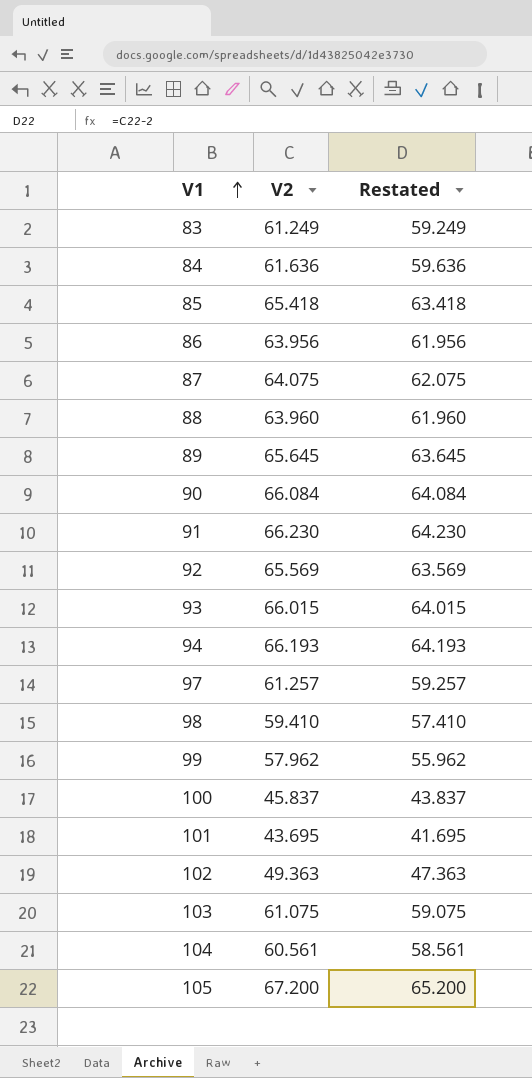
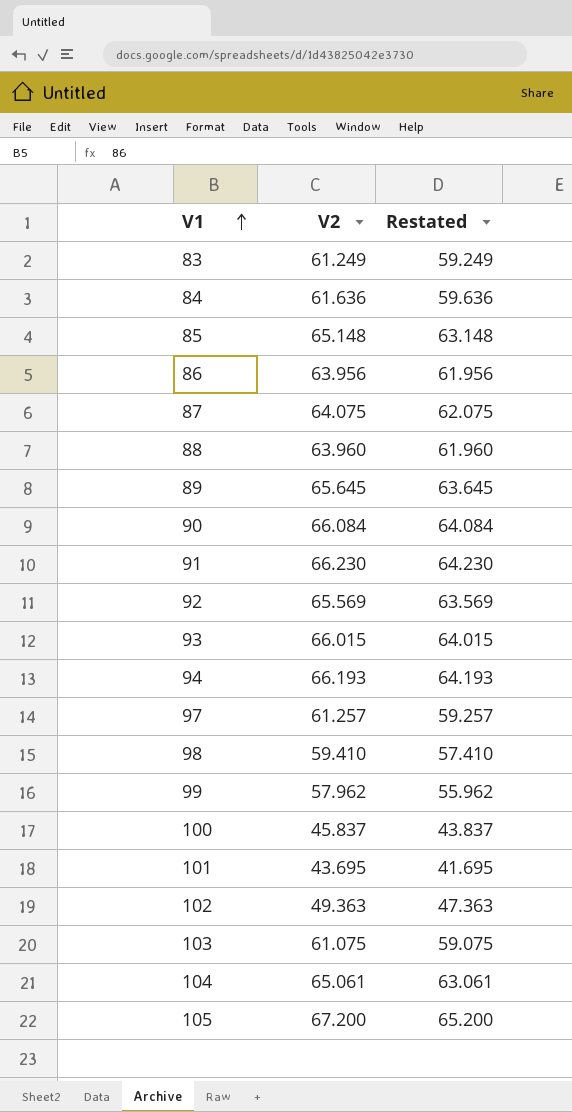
85 | V2: 65.418 -> 65.148
85 | Restated: 63.418 -> 63.148
104 | V2: 60.561 -> 65.061
104 | Restated: 58.561 -> 63.061

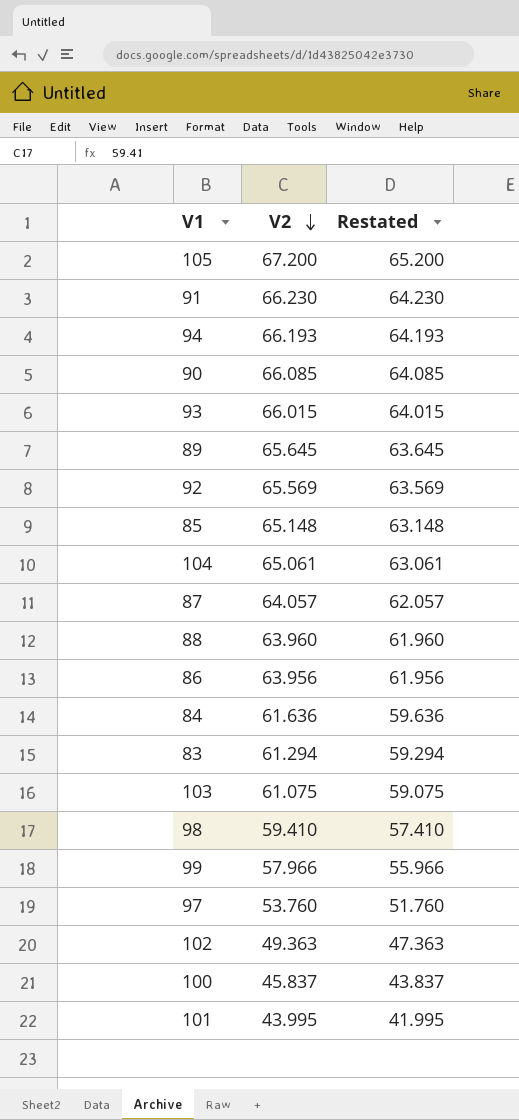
row order: V1 ascending -> V2 descending
90 | V2: 66.084 -> 66.085
90 | Restated: 64.084 -> 64.085
87 | V2: 64.075 -> 64.057
87 | Restated: 62.075 -> 62.057
83 | V2: 61.249 -> 61.294
83 | Restated: 59.249 -> 59.294
99 | V2: 57.962 -> 57.966
99 | Restated: 55.962 -> 55.966
97 | V2: 61.257 -> 53.760
97 | Restated: 59.257 -> 51.760
101 | V2: 43.695 -> 43.995
101 | Restated: 41.695 -> 41.995

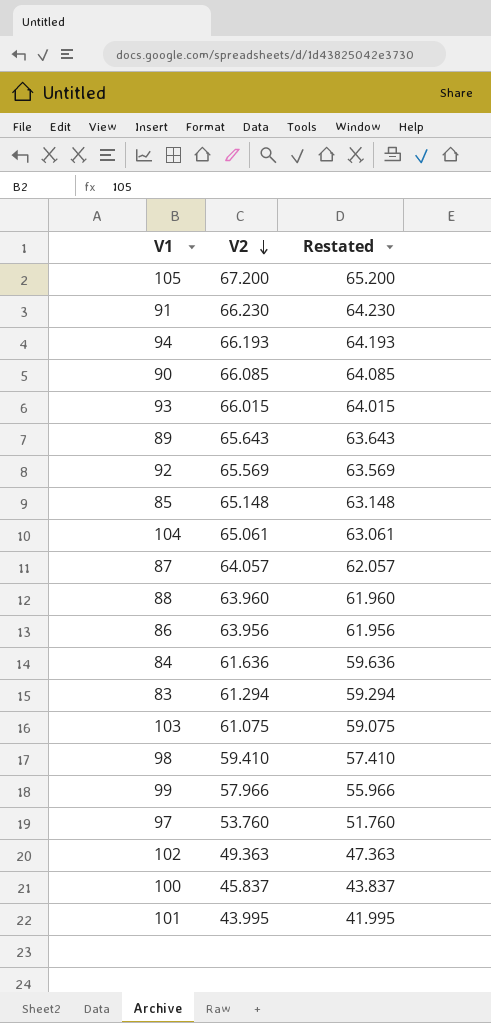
89 | V2: 65.645 -> 65.643
89 | Restated: 63.645 -> 63.643

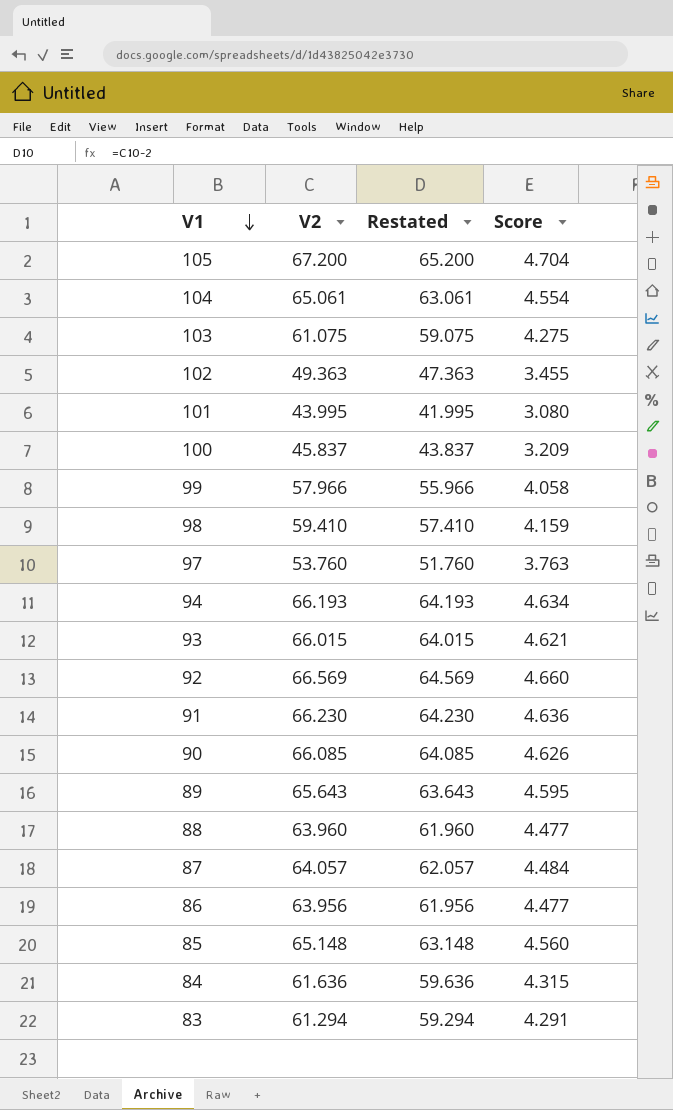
row order: V2 descending -> V1 descending
column Score | formula: none -> [V2] * 0.07
92 | V2: 65.569 -> 66.569
92 | Restated: 63.569 -> 64.569

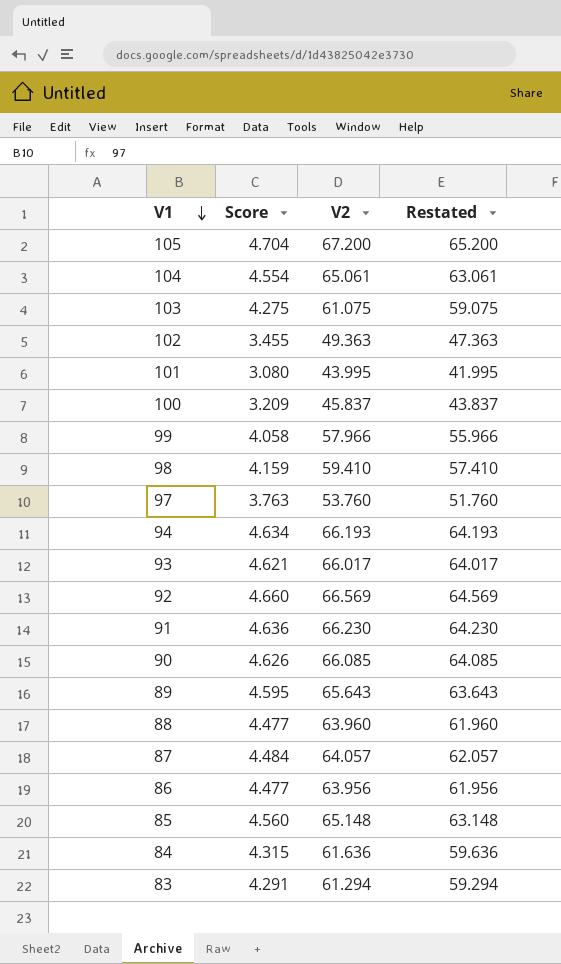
column Score | position: 4 -> 2
93 | V2: 66.015 -> 66.017
93 | Restated: 64.015 -> 64.017

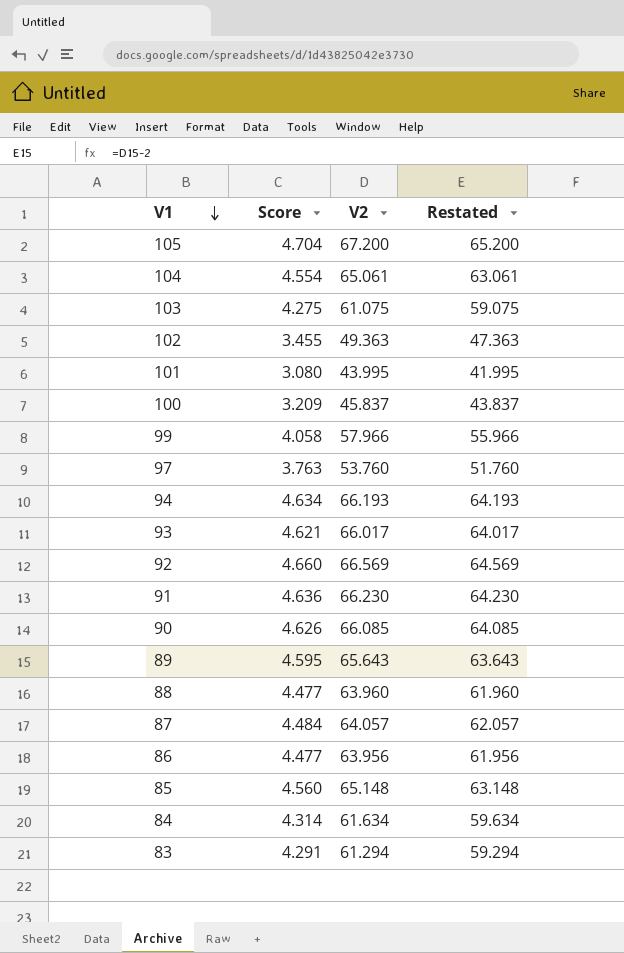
row 98: 4.159 | 59.410 | 57.410 -> none
84 | Score: 4.315 -> 4.314
84 | V2: 61.636 -> 61.634
84 | Restated: 59.636 -> 59.634

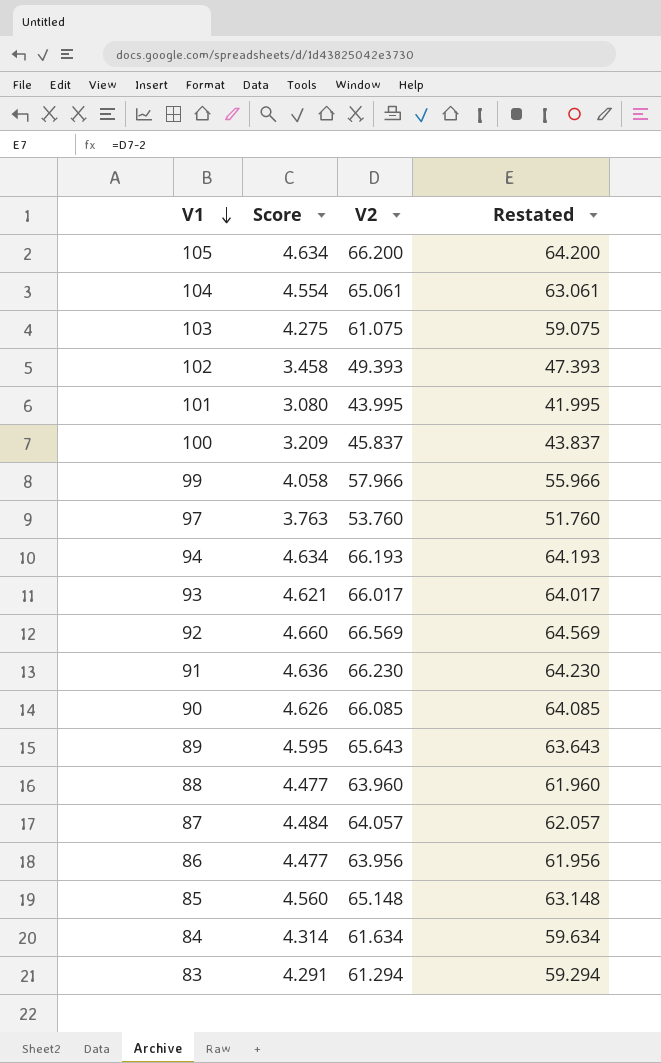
105 | Score: 4.704 -> 4.634
105 | V2: 67.200 -> 66.200
105 | Restated: 65.200 -> 64.200
102 | Score: 3.455 -> 3.458
102 | V2: 49.363 -> 49.393
102 | Restated: 47.363 -> 47.393

